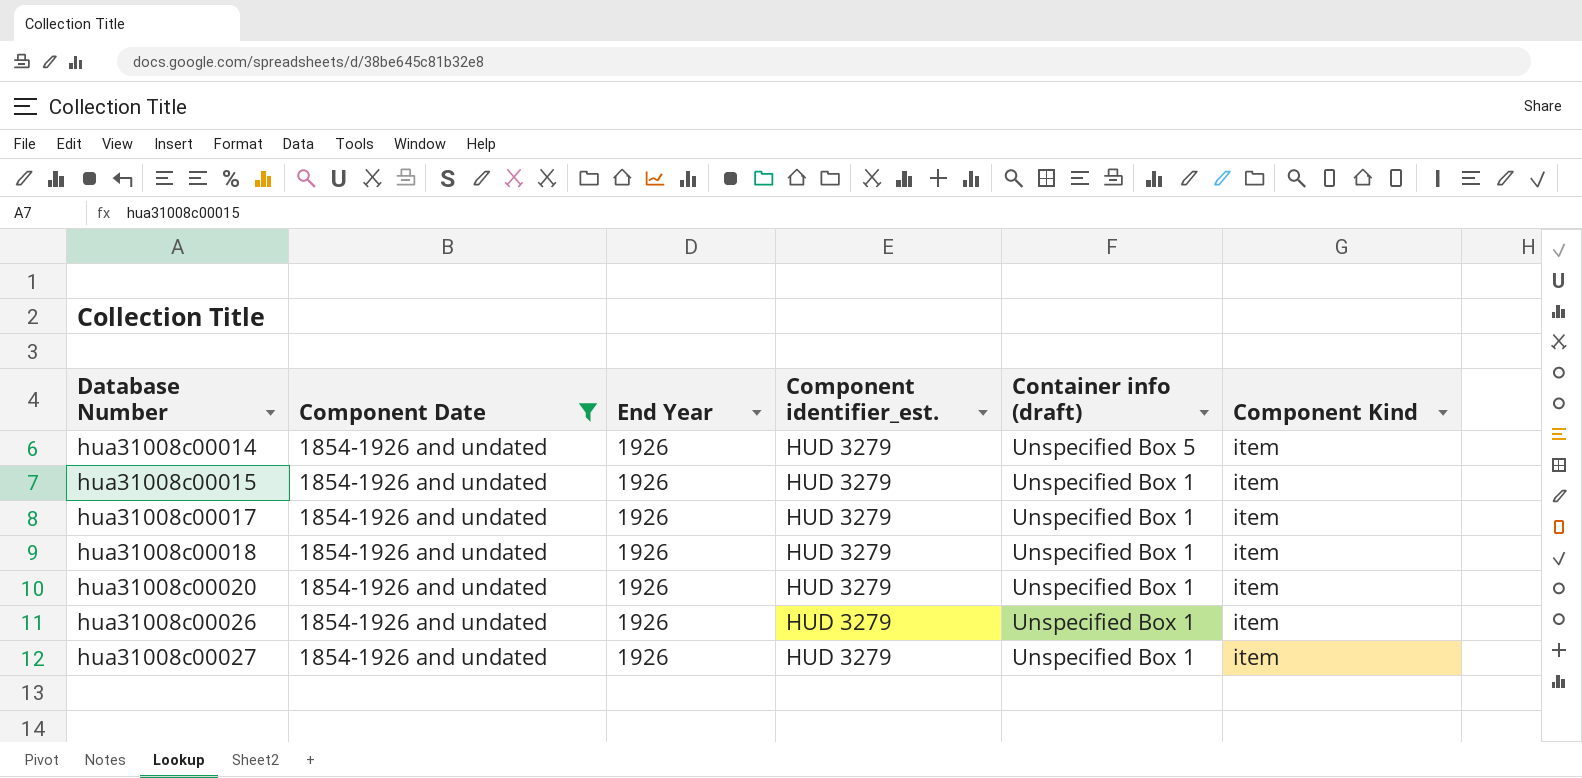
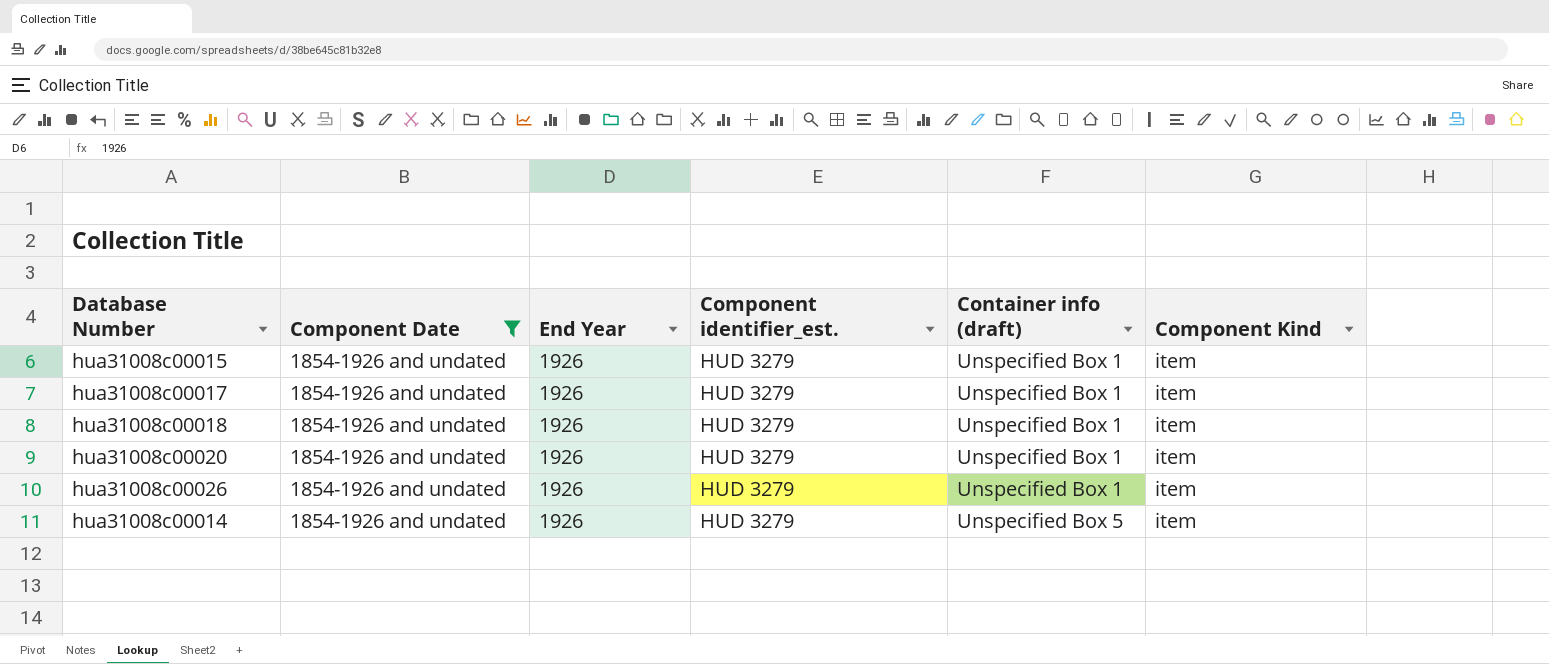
row order: Database Number ascending -> Container info (draft) ascending
row hua31008c00027: 1854-1926 and undated | 1926 | HUD 3279 | Unspecified Box 1 | item -> none

